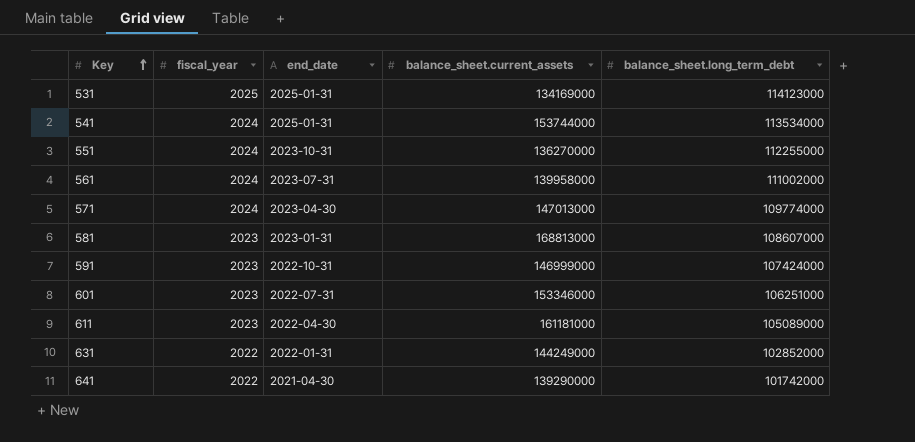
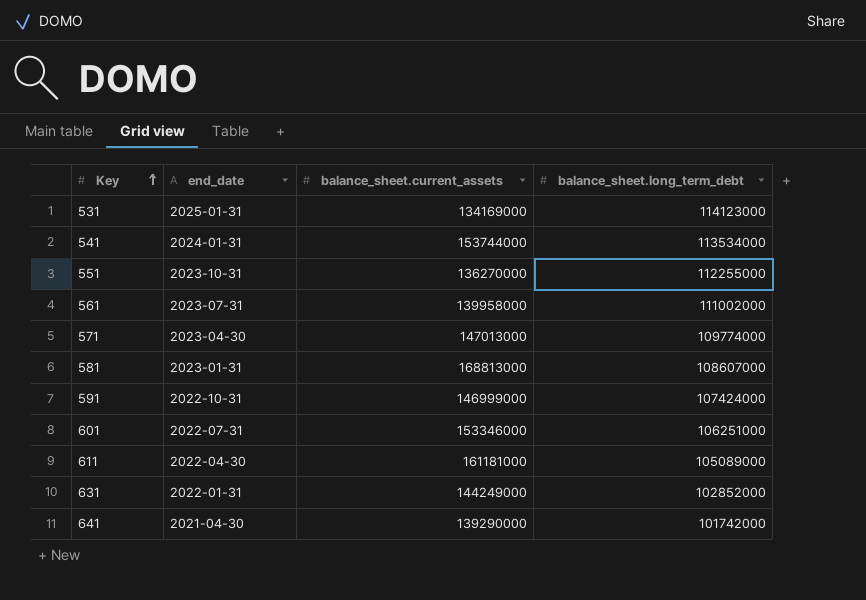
column fiscal_year | position: 2 -> none
541 | end_date: 2025-01-31 -> 2024-01-31

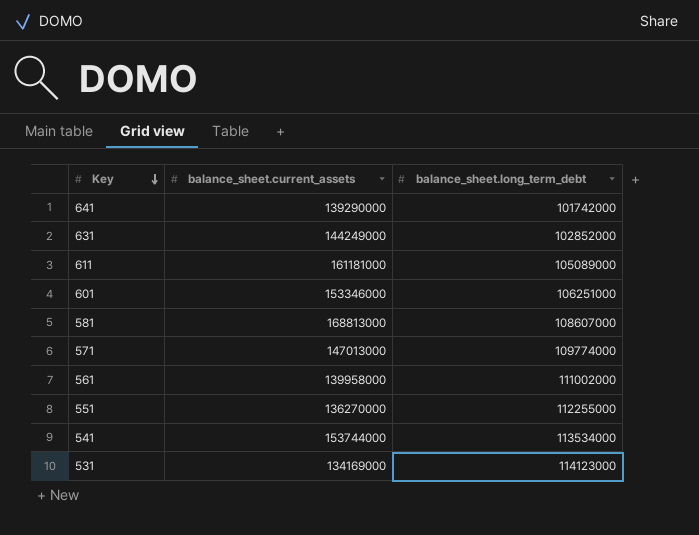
row order: Key ascending -> Key descending
column end_date | position: 2 -> none
row 591: 2022-10-31 | 146999000 | 107424000 -> none

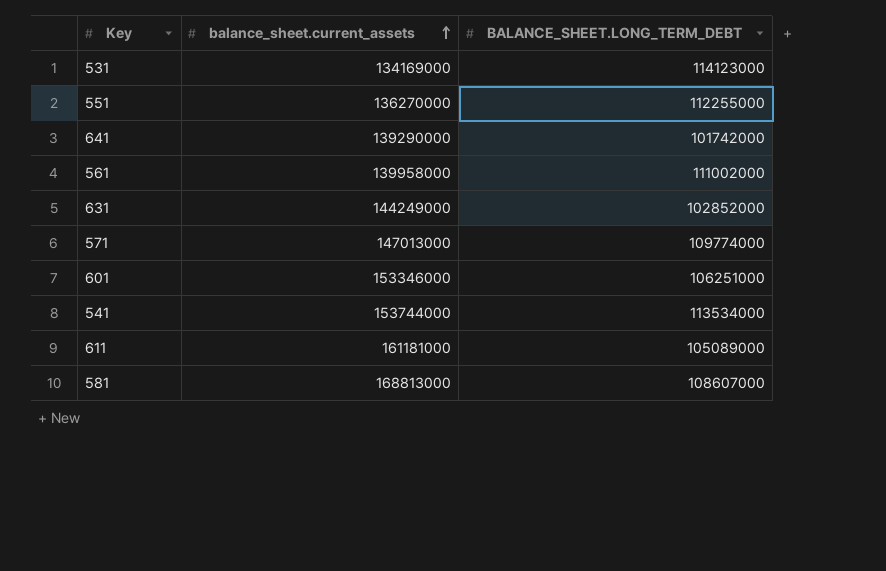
row order: Key descending -> balance_sheet.current_assets ascending
column name: balance_sheet.long_term_debt -> BALANCE_SHEET.LONG_TERM_DEBT

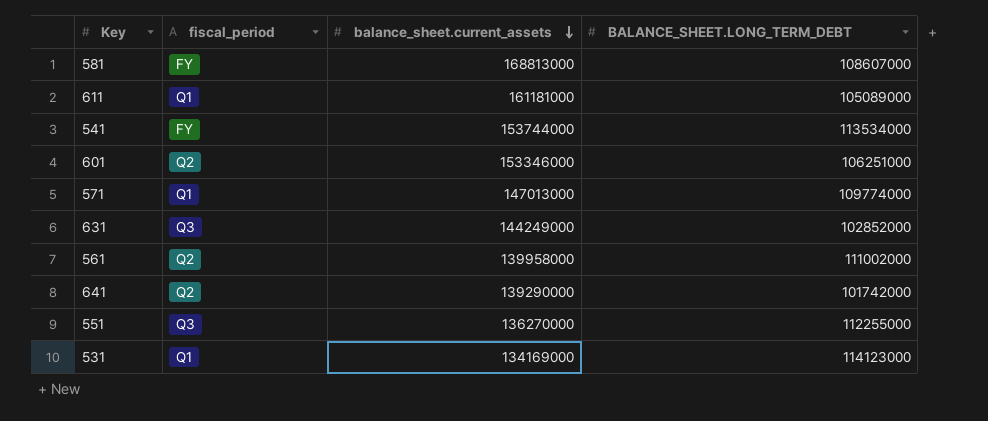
row order: balance_sheet.current_assets ascending -> balance_sheet.current_assets descending
column fiscal_period | position: none -> 2

